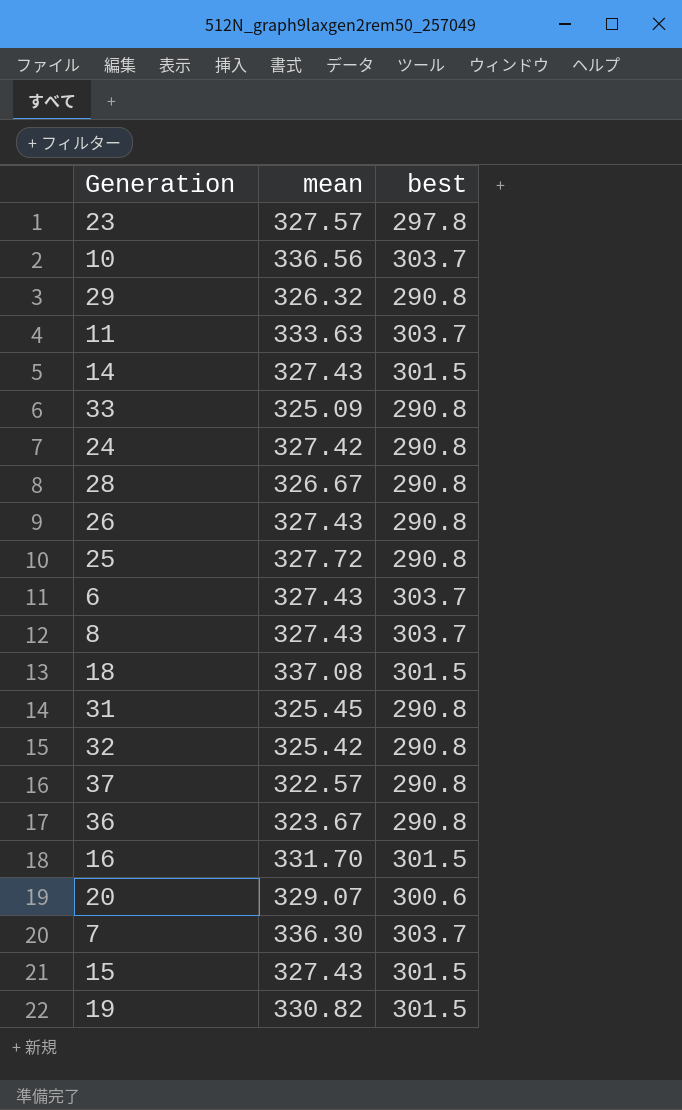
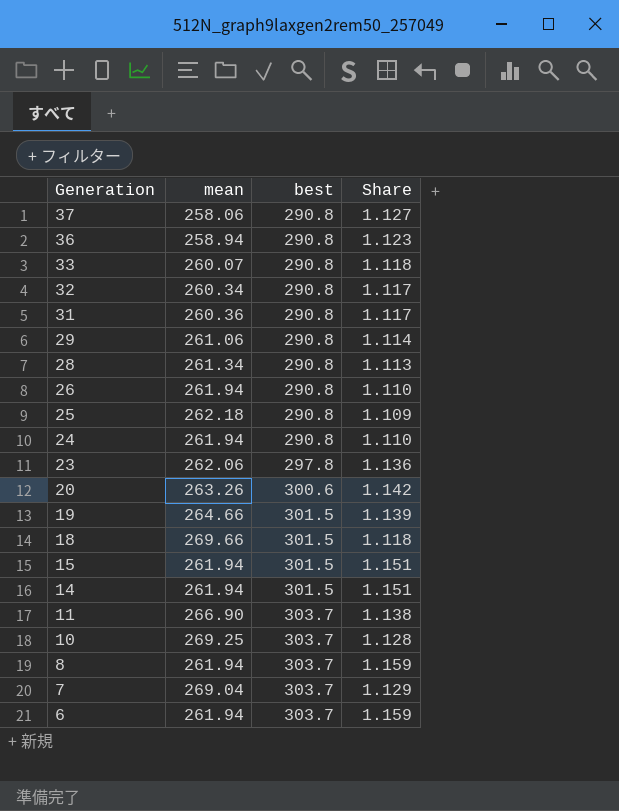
row order: none -> Generation descending
column Share | formula: none -> [best] / [mean]
row 16: 331.70 | 301.5 -> none
37 | mean: 322.57 -> 258.06
36 | mean: 323.67 -> 258.94
33 | mean: 325.09 -> 260.07
32 | mean: 325.42 -> 260.34
31 | mean: 325.45 -> 260.36
29 | mean: 326.32 -> 261.06
28 | mean: 326.67 -> 261.34
26 | mean: 327.43 -> 261.94
25 | mean: 327.72 -> 262.18
24 | mean: 327.42 -> 261.94
23 | mean: 327.57 -> 262.06
20 | mean: 329.07 -> 263.26
19 | mean: 330.82 -> 264.66
18 | mean: 337.08 -> 269.66
15 | mean: 327.43 -> 261.94
14 | mean: 327.43 -> 261.94
11 | mean: 333.63 -> 266.90
10 | mean: 336.56 -> 269.25
8 | mean: 327.43 -> 261.94
7 | mean: 336.30 -> 269.04
6 | mean: 327.43 -> 261.94

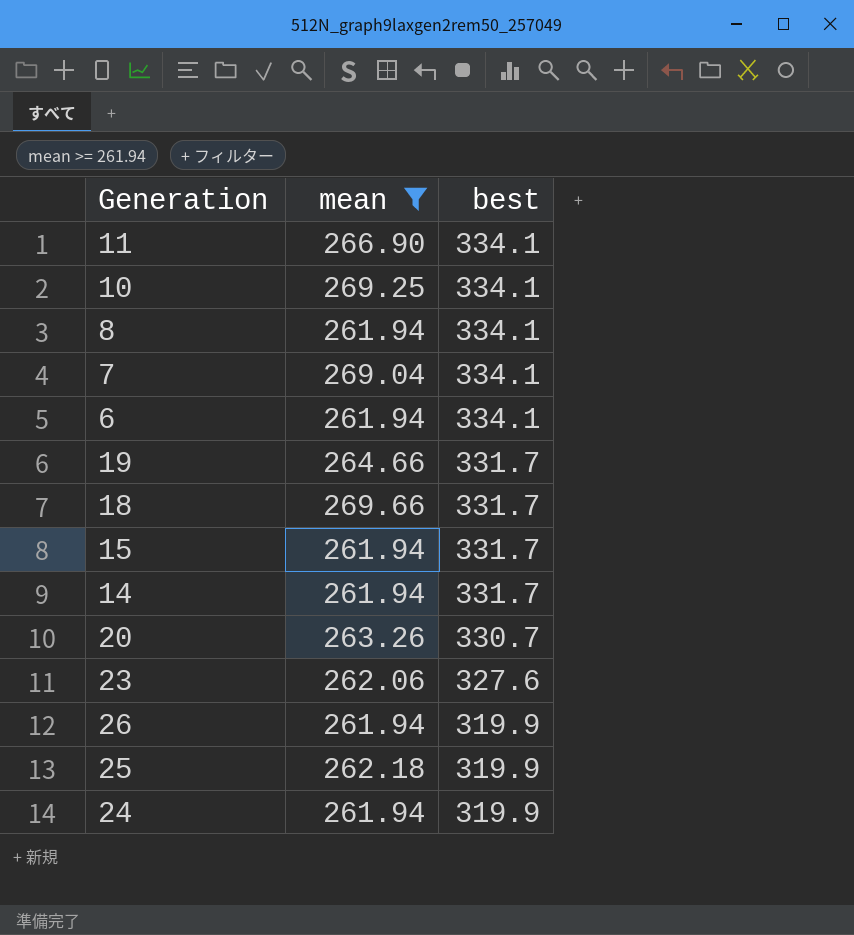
filter: none -> mean >= 261.94
row order: Generation descending -> best descending
column Share | formula: [best] / [mean] -> none
11 | best: 303.7 -> 334.1
10 | best: 303.7 -> 334.1
8 | best: 303.7 -> 334.1
7 | best: 303.7 -> 334.1
6 | best: 303.7 -> 334.1
19 | best: 301.5 -> 331.7
18 | best: 301.5 -> 331.7
15 | best: 301.5 -> 331.7
14 | best: 301.5 -> 331.7
20 | best: 300.6 -> 330.7
23 | best: 297.8 -> 327.6
26 | best: 290.8 -> 319.9
25 | best: 290.8 -> 319.9
24 | best: 290.8 -> 319.9

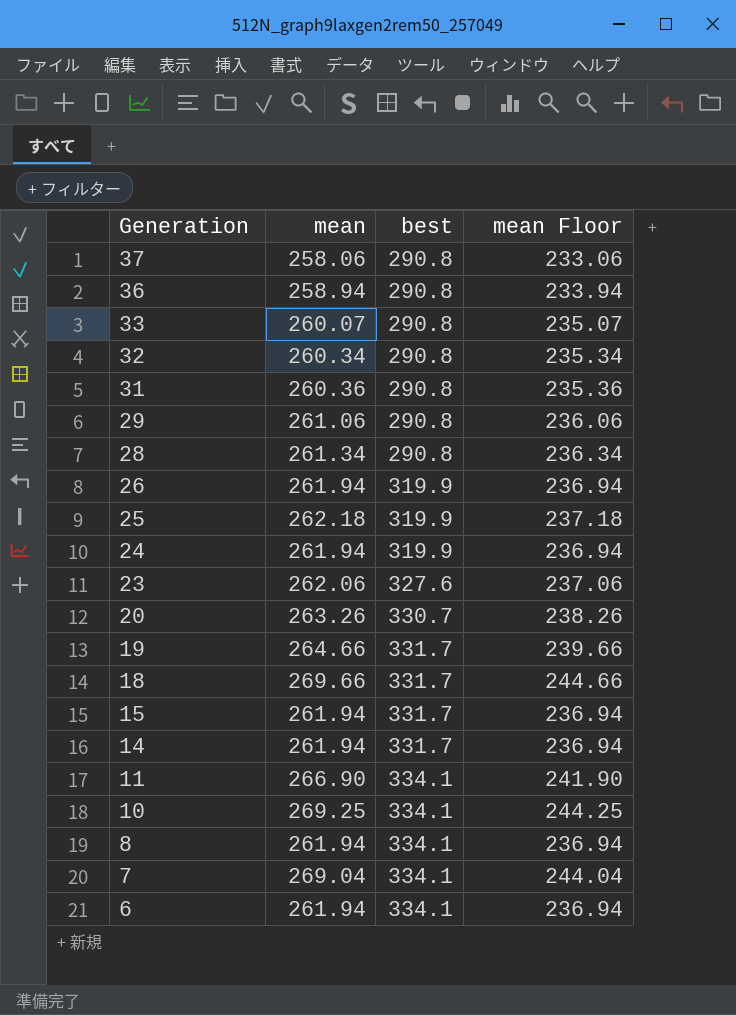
filter: mean >= 261.94 -> none
row order: best descending -> Generation descending
column mean Floor | formula: none -> [mean] - 25

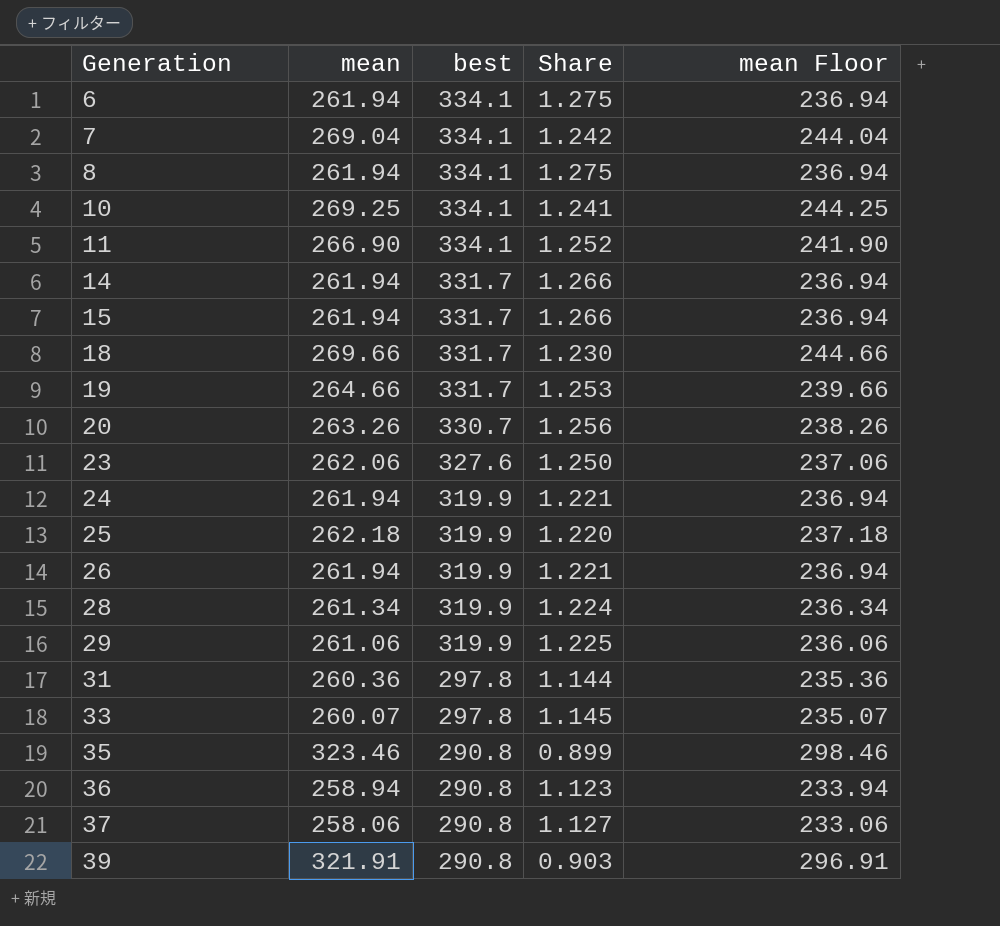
row order: Generation descending -> Generation ascending
column Share | formula: none -> [best] / [mean]
row 32: 260.34 | 290.8 | 235.34 -> none
28 | best: 290.8 -> 319.9
29 | best: 290.8 -> 319.9
31 | best: 290.8 -> 297.8
33 | best: 290.8 -> 297.8
row 35: none -> 323.46 | 290.8 | 0.899 | 298.46
row 39: none -> 321.91 | 290.8 | 0.903 | 296.91

